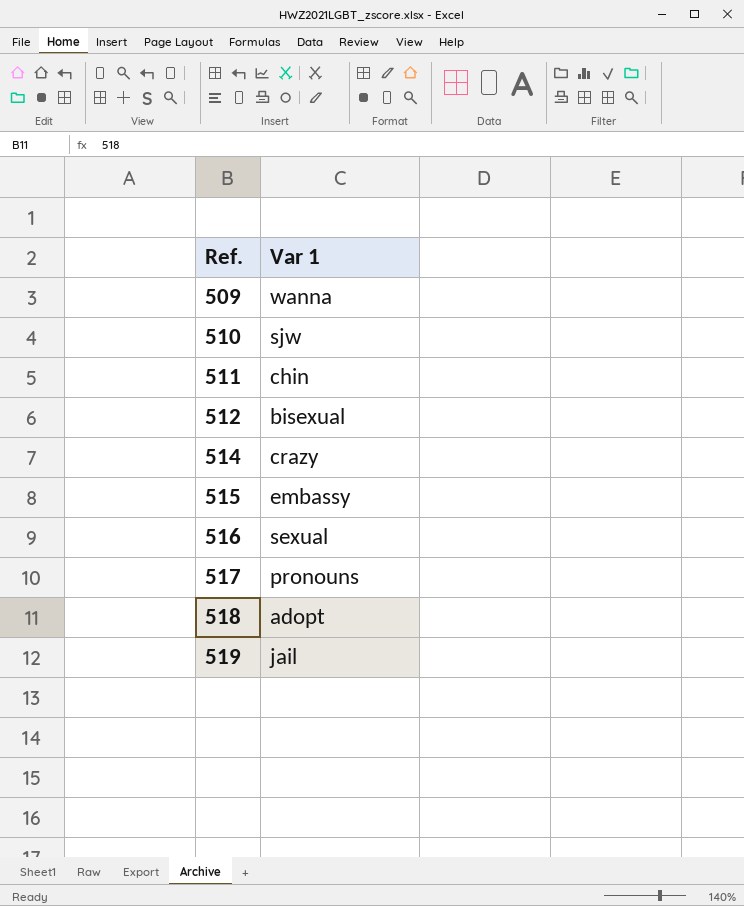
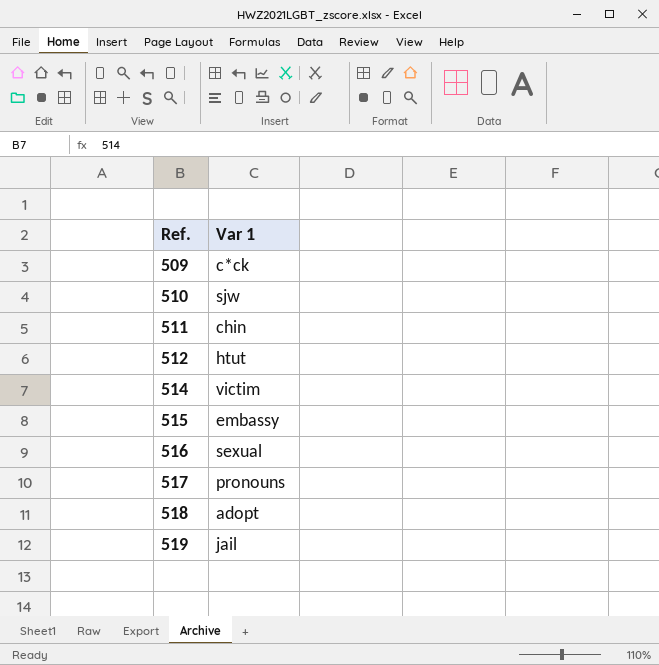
509 | Var 1: wanna -> c*ck
512 | Var 1: bisexual -> htut
514 | Var 1: crazy -> victim

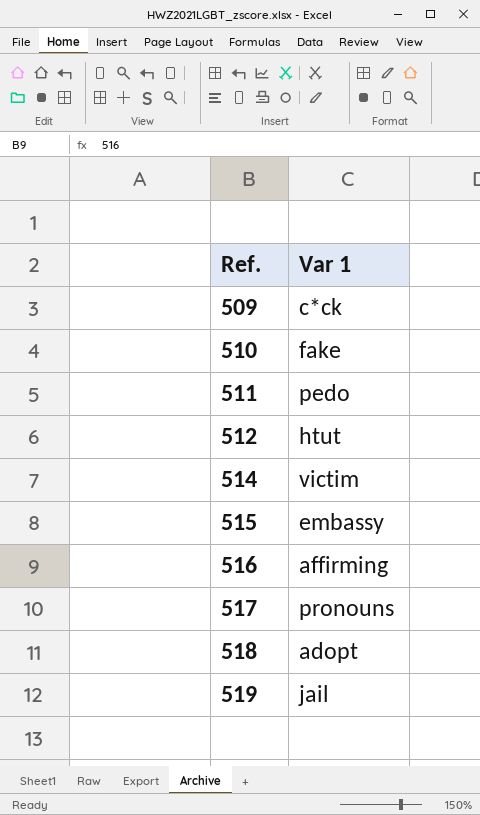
510 | Var 1: sjw -> fake
511 | Var 1: chin -> pedo
516 | Var 1: sexual -> affirming

